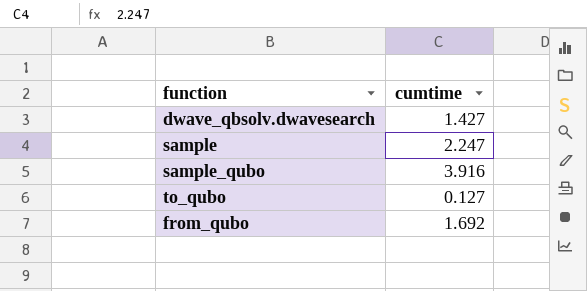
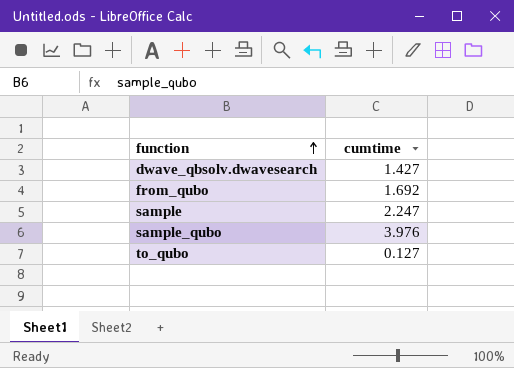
row order: none -> function ascending
sample_qubo | cumtime: 3.916 -> 3.976

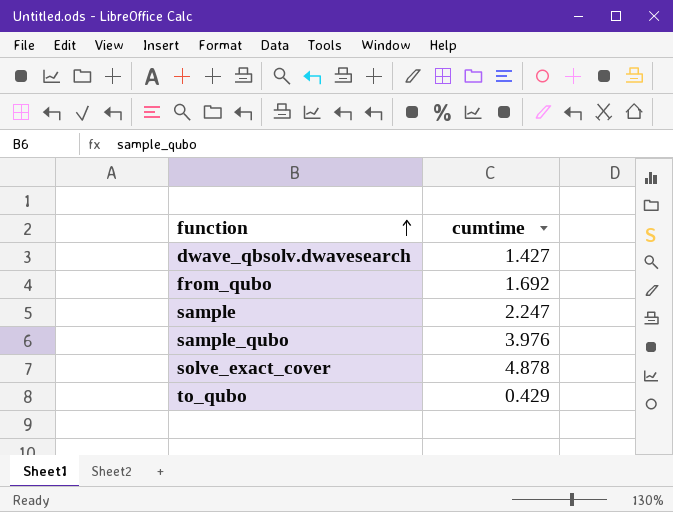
row solve_exact_cover: none -> 4.878
to_qubo | cumtime: 0.127 -> 0.429

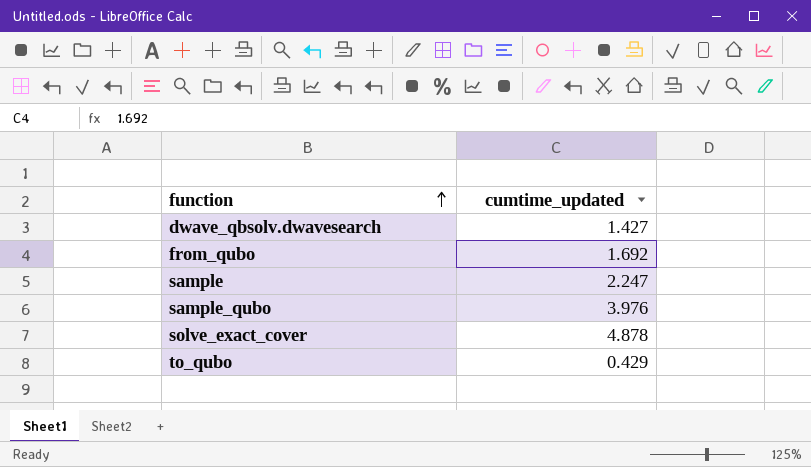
column name: cumtime -> cumtime_updated

